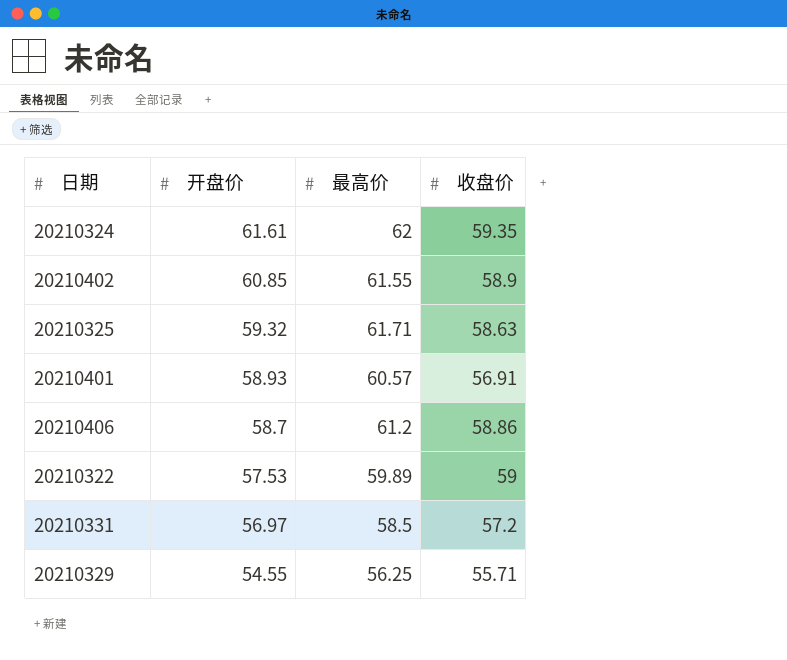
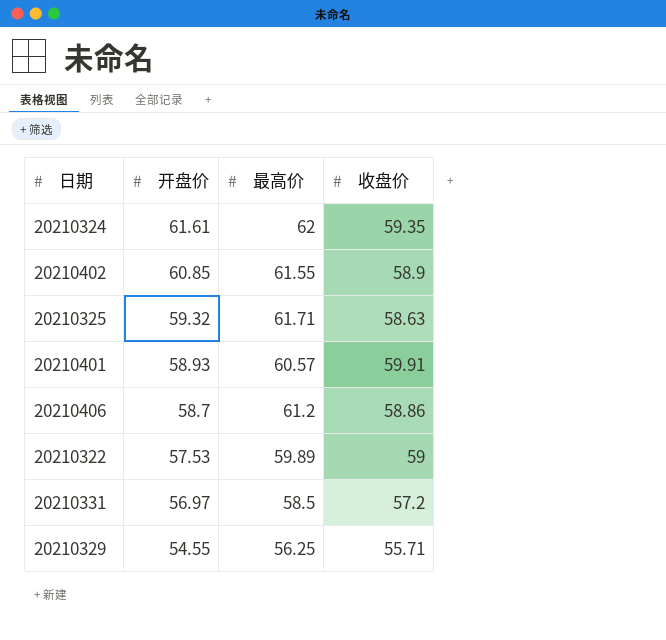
20210401 | 收盘价: 56.91 -> 59.91

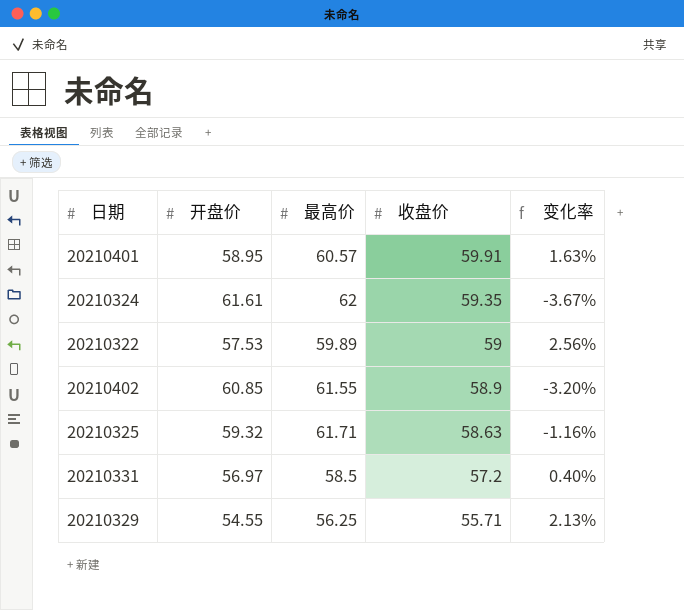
row order: 开盘价 descending -> 收盘价 descending
column 变化率 | formula: none -> ([收盘价] - [开盘价]) / [开盘价]
row 20210406: 58.7 | 61.2 | 58.86 -> none
20210401 | 开盘价: 58.93 -> 58.95

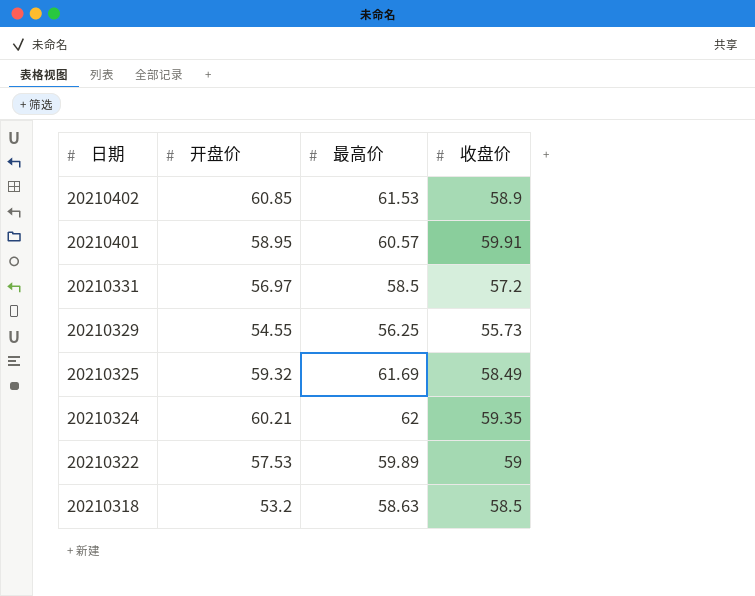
row order: 收盘价 descending -> 日期 descending
column 变化率 | formula: ([收盘价] - [开盘价]) / [开盘价] -> none
20210402 | 最高价: 61.55 -> 61.53
20210329 | 收盘价: 55.71 -> 55.73
20210325 | 最高价: 61.71 -> 61.69
20210325 | 收盘价: 58.63 -> 58.49
20210324 | 开盘价: 61.61 -> 60.21
row 20210318: none -> 53.2 | 58.63 | 58.5

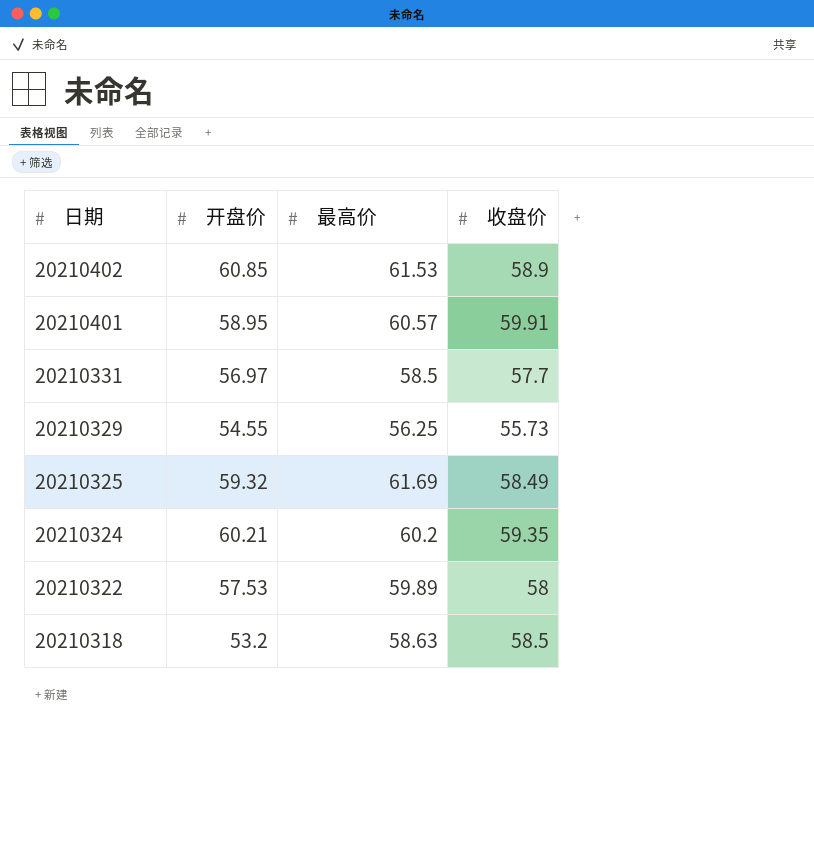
20210331 | 收盘价: 57.2 -> 57.7
20210324 | 最高价: 62 -> 60.2
20210322 | 收盘价: 59 -> 58

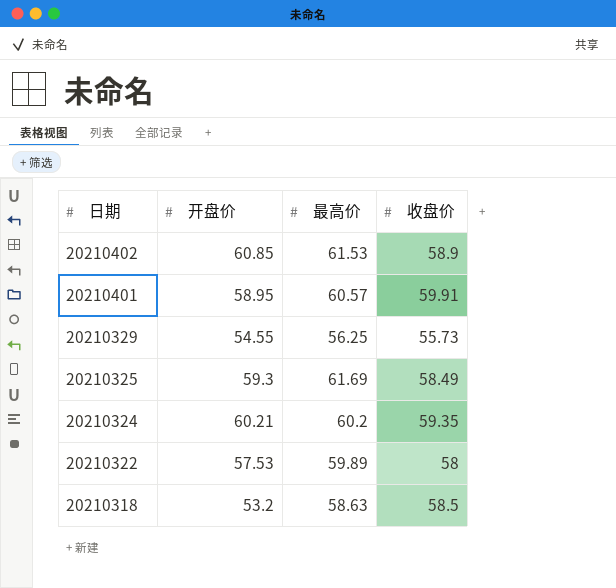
row 20210331: 56.97 | 58.5 | 57.7 -> none
20210325 | 开盘价: 59.32 -> 59.3

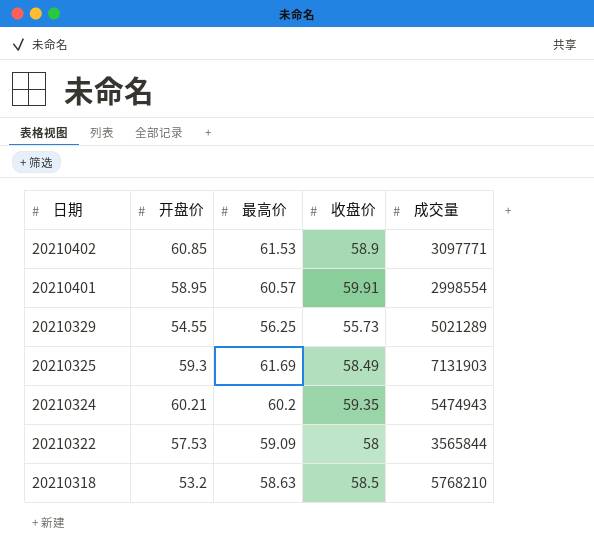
column 成交量 | position: none -> 5
20210322 | 最高价: 59.89 -> 59.09

